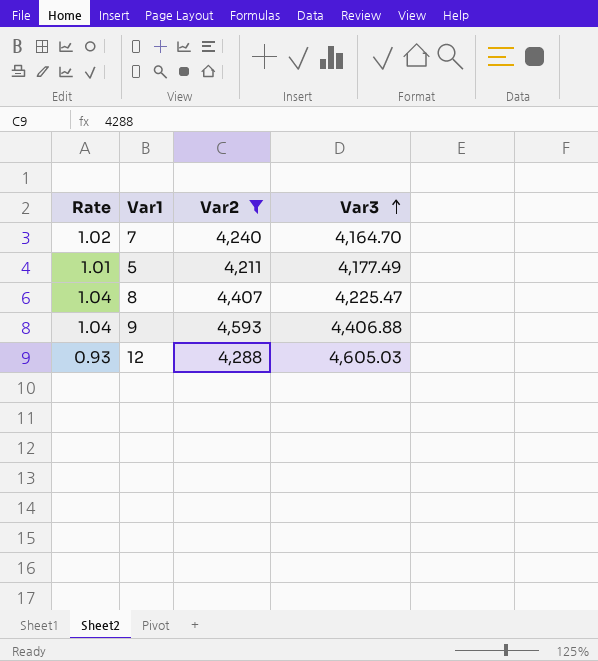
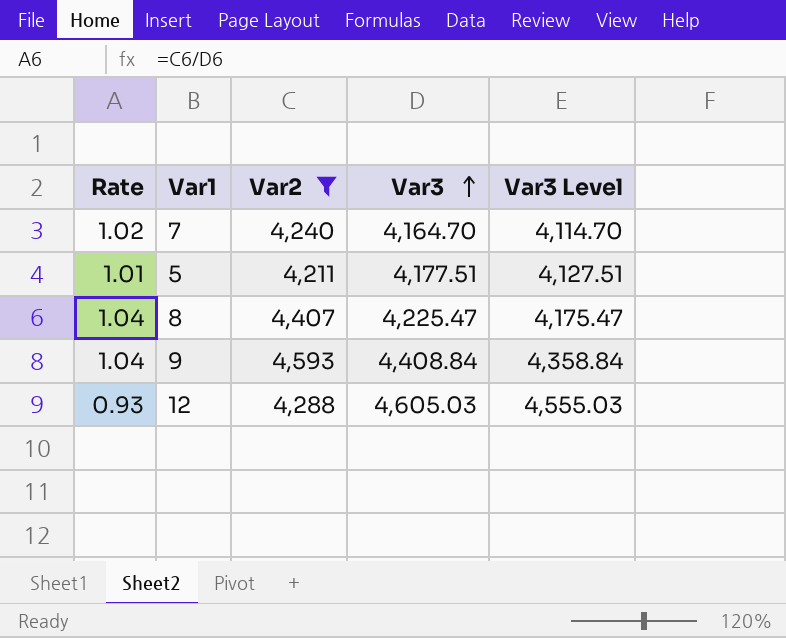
column Var3 Level | formula: none -> [Var3] - 50
5 | Var3: 4,177.49 -> 4,177.51
9 | Var3: 4,406.88 -> 4,408.84

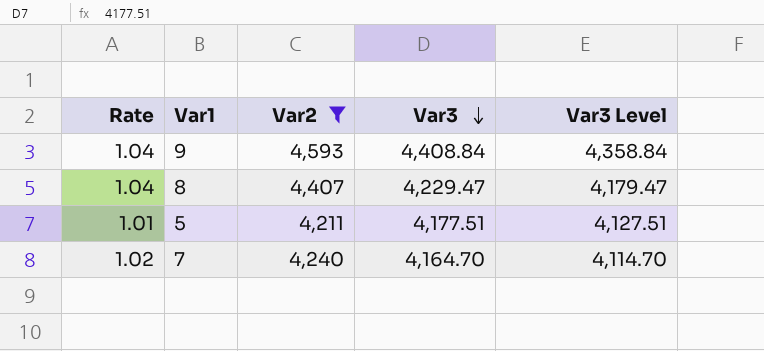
row order: Var3 ascending -> Var3 descending
row 12: 0.93 | 4,288 | 4,605.03 | 4,555.03 -> none
8 | Var3: 4,225.47 -> 4,229.47
8 | Var3 Level: 4,175.47 -> 4,179.47

